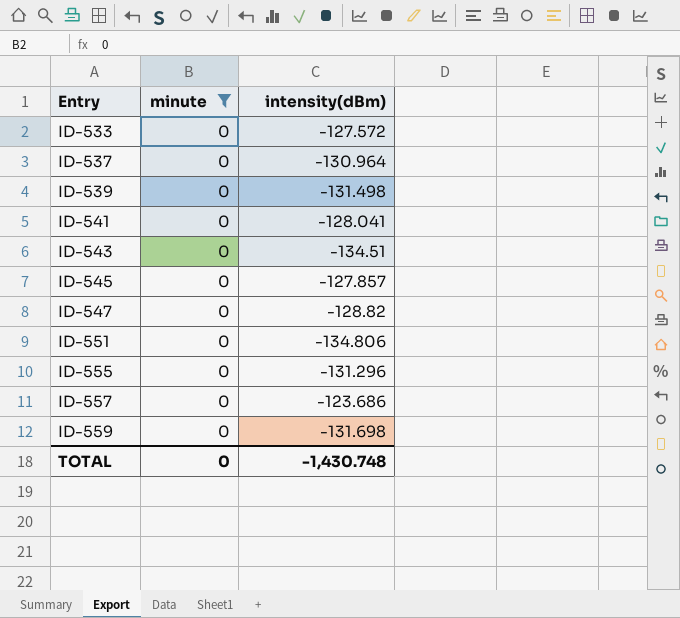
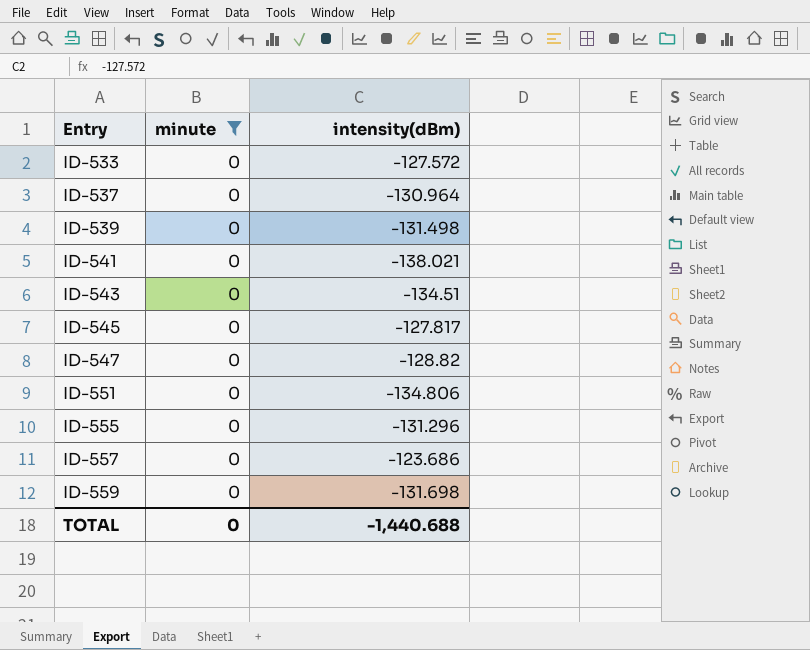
ID-541 | intensity(dBm): -128.041 -> -138.021
ID-545 | intensity(dBm): -127.857 -> -127.817
TOTAL | intensity(dBm): -1,430.748 -> -1,440.688

